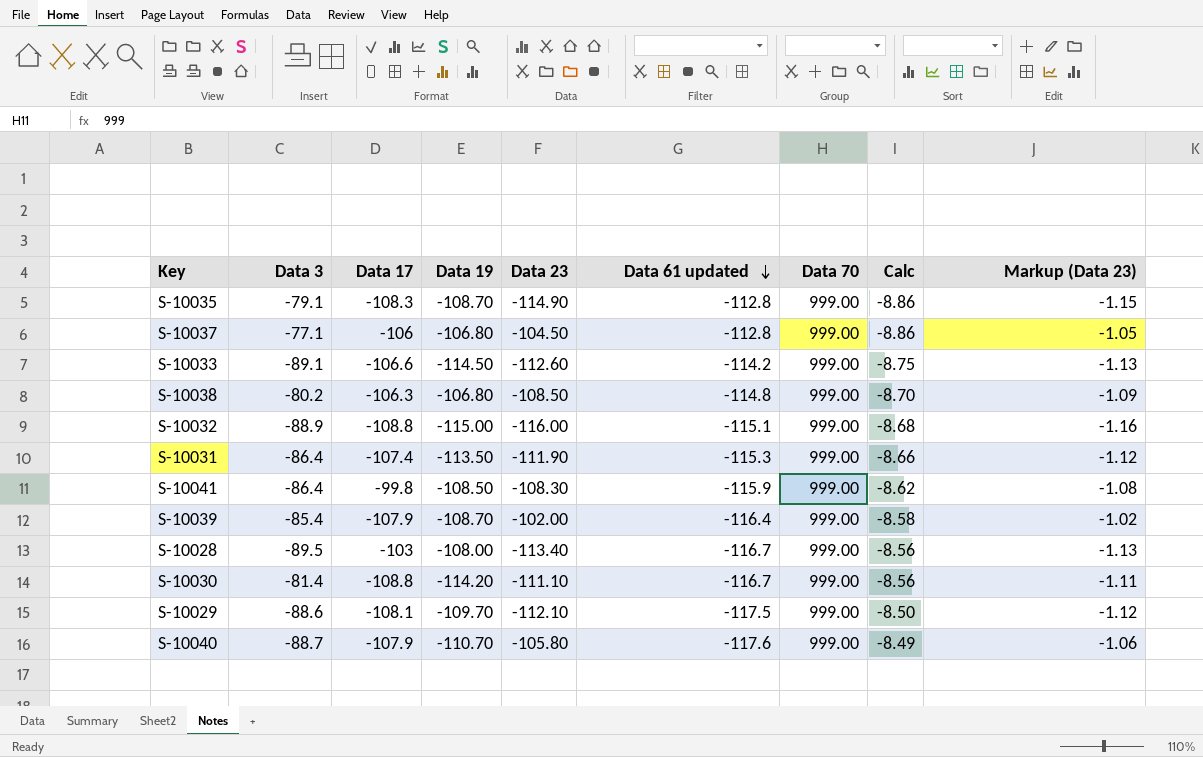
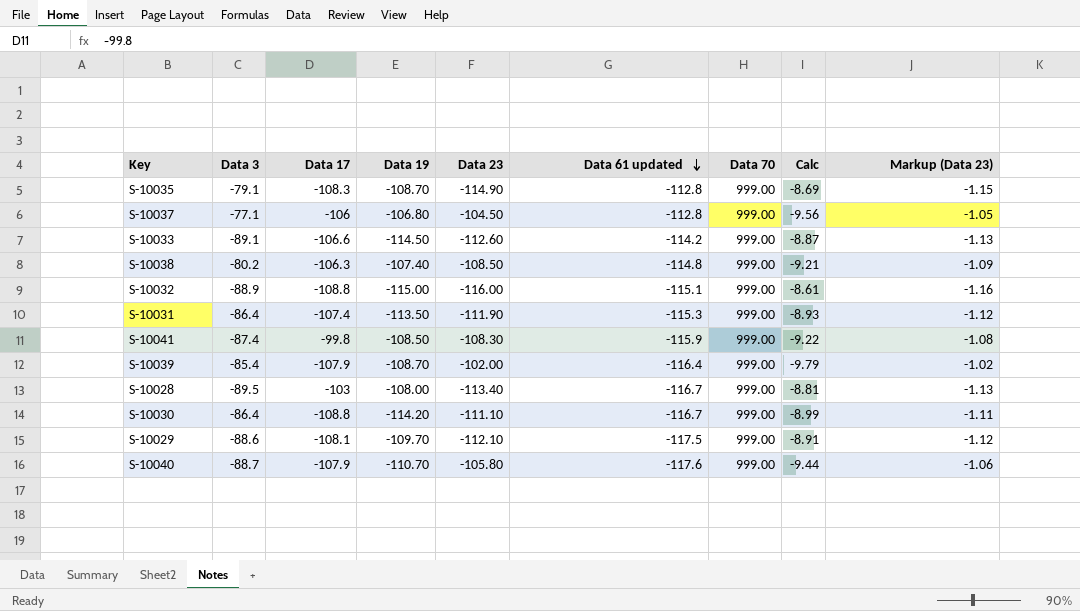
column Calc | formula: [Data 70] / [Data 61 updated] -> [Data 70] / [Data 23]
S-10038 | Data 19: -106.80 -> -107.40
S-10041 | Data 3: -86.4 -> -87.4
S-10030 | Data 3: -81.4 -> -86.4

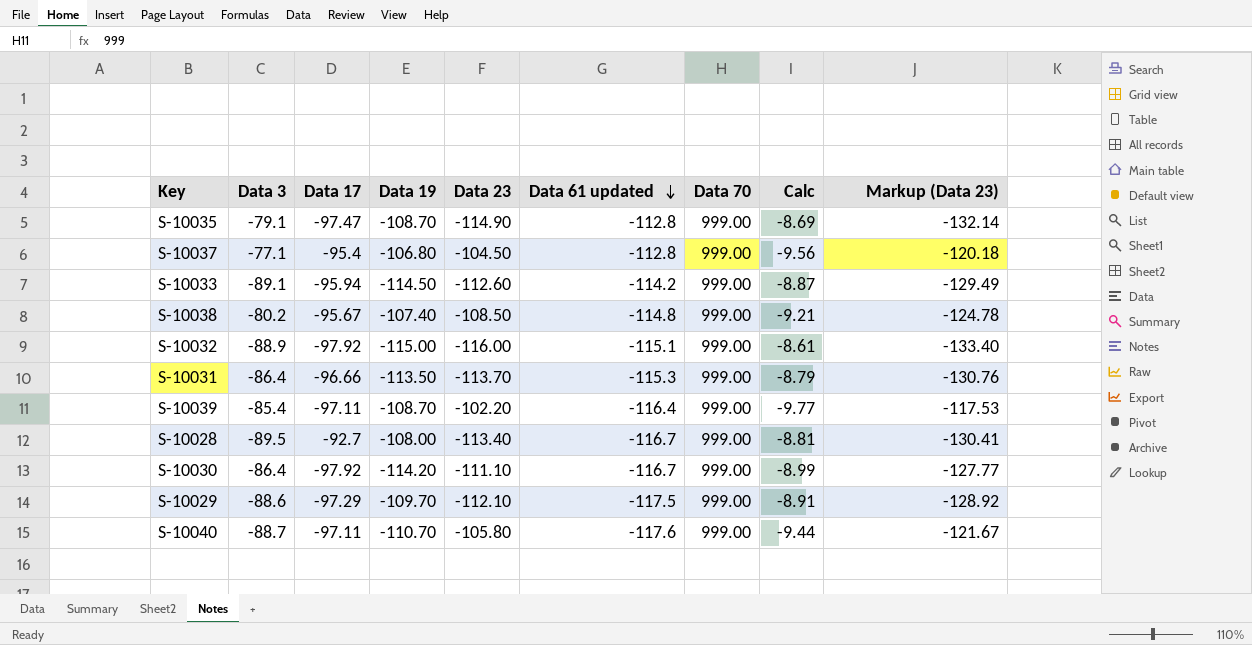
column Markup (Data 23) | formula: [Data 23] * 0.01 -> [Data 23] * 1.15
row S-10041: -87.4 | -99.8 | -108.50 | -108.30 | -115.9 | 999.00 | -9.22 | -1.08 -> none
S-10035 | Data 17: -108.3 -> -97.47
S-10037 | Data 17: -106 -> -95.4
S-10033 | Data 17: -106.6 -> -95.94
S-10038 | Data 17: -106.3 -> -95.67
S-10032 | Data 17: -108.8 -> -97.92
S-10031 | Data 17: -107.4 -> -96.66
S-10031 | Data 23: -111.90 -> -113.70
S-10031 | Calc: -8.93 -> -8.79
S-10039 | Data 17: -107.9 -> -97.11
S-10039 | Data 23: -102.00 -> -102.20
S-10039 | Calc: -9.79 -> -9.77
S-10028 | Data 17: -103 -> -92.7
S-10030 | Data 17: -108.8 -> -97.92
S-10029 | Data 17: -108.1 -> -97.29
S-10040 | Data 17: -107.9 -> -97.11

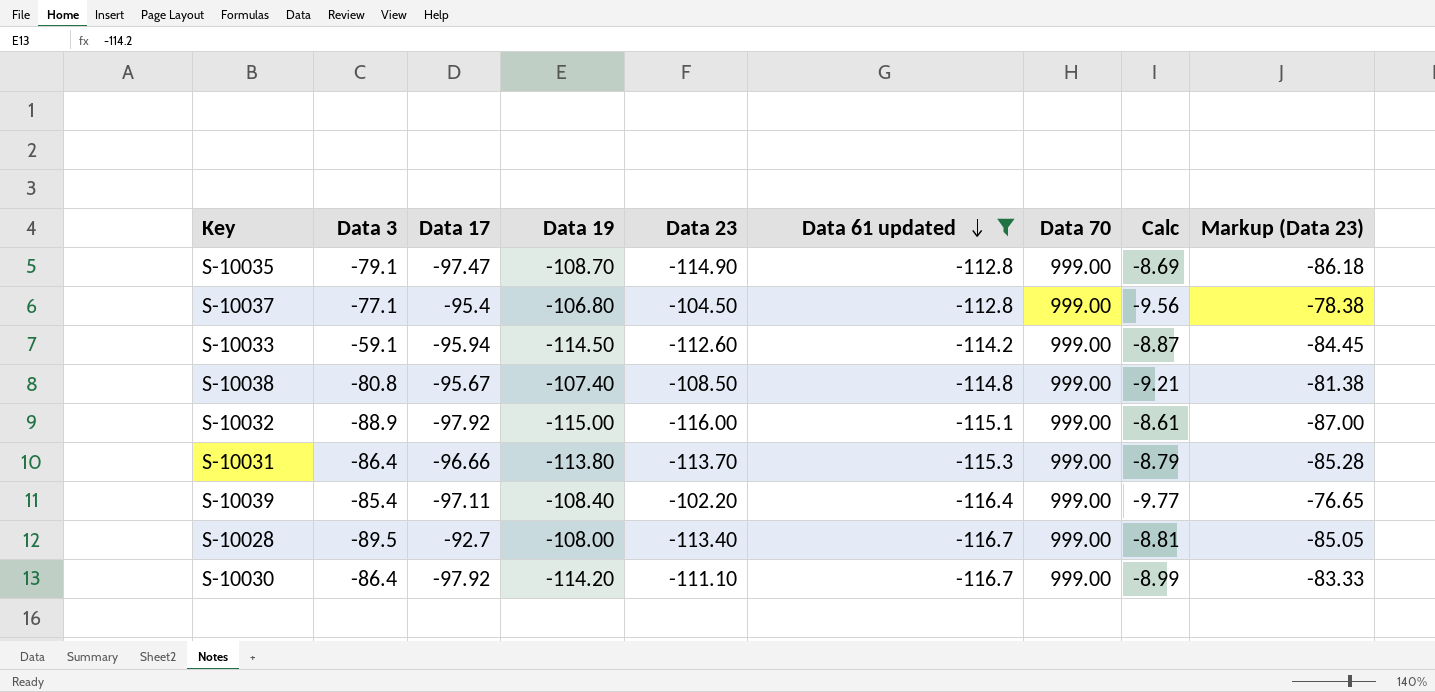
filter: none -> Data 61 updated >= -116.7
column Markup (Data 23) | formula: [Data 23] * 1.15 -> [Data 23] * 0.75
S-10033 | Data 3: -89.1 -> -59.1
S-10038 | Data 3: -80.2 -> -80.8
S-10031 | Data 19: -113.50 -> -113.80
S-10039 | Data 19: -108.70 -> -108.40

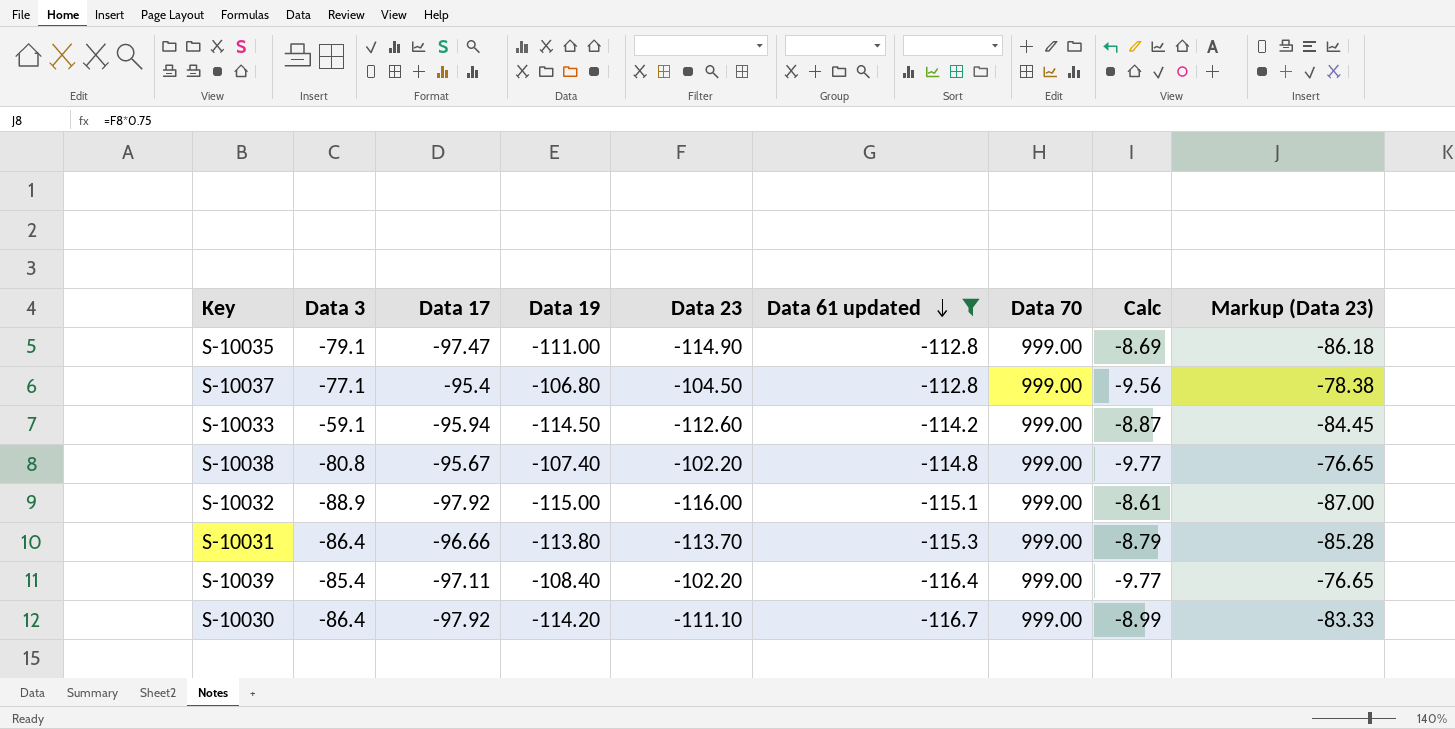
row S-10028: -89.5 | -92.7 | -108.00 | -113.40 | -116.7 | 999.00 | -8.81 | -85.05 -> none
S-10035 | Data 19: -108.70 -> -111.00
S-10038 | Data 23: -108.50 -> -102.20
S-10038 | Calc: -9.21 -> -9.77
S-10038 | Markup (Data 23): -81.38 -> -76.65

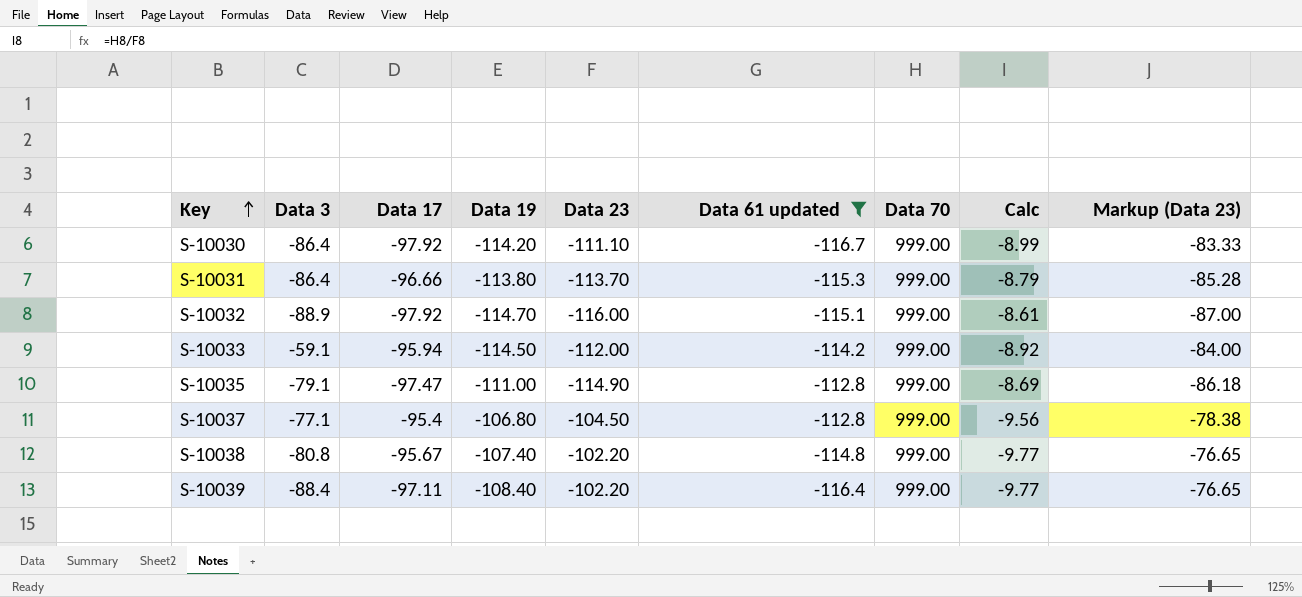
row order: Data 61 updated descending -> Key ascending
S-10032 | Data 19: -115.00 -> -114.70
S-10033 | Data 23: -112.60 -> -112.00
S-10033 | Calc: -8.87 -> -8.92
S-10033 | Markup (Data 23): -84.45 -> -84.00
S-10039 | Data 3: -85.4 -> -88.4

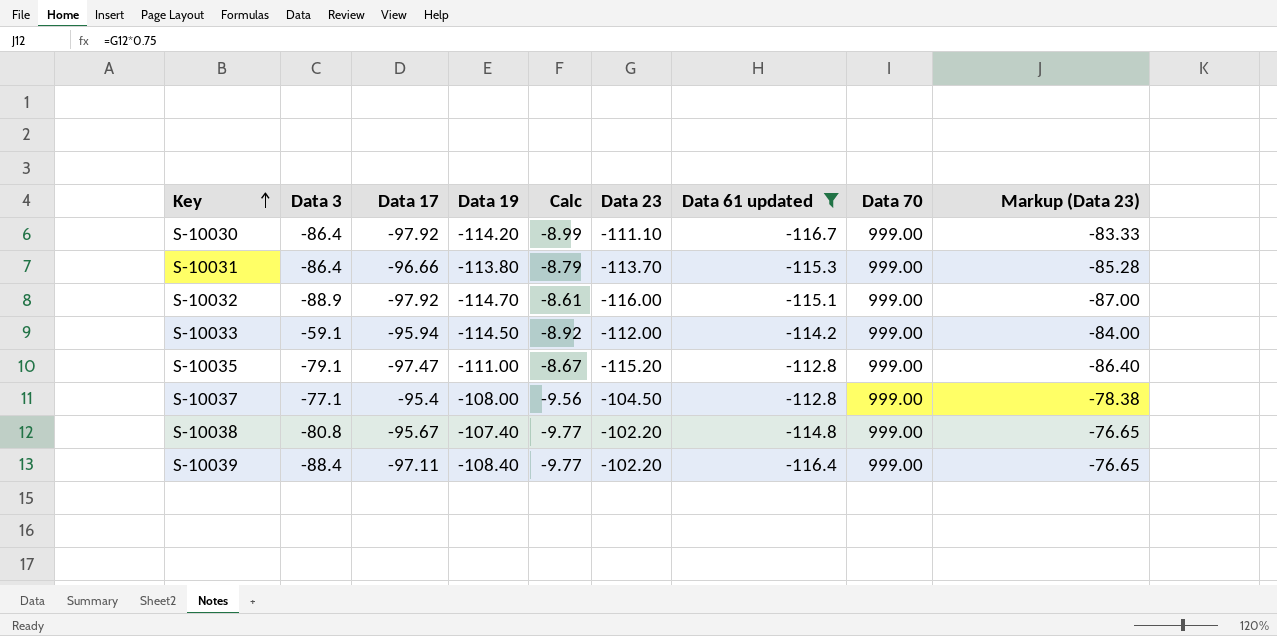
column Calc | position: 8 -> 5
S-10035 | Calc: -8.69 -> -8.67
S-10035 | Data 23: -114.90 -> -115.20
S-10035 | Markup (Data 23): -86.18 -> -86.40
S-10037 | Data 19: -106.80 -> -108.00

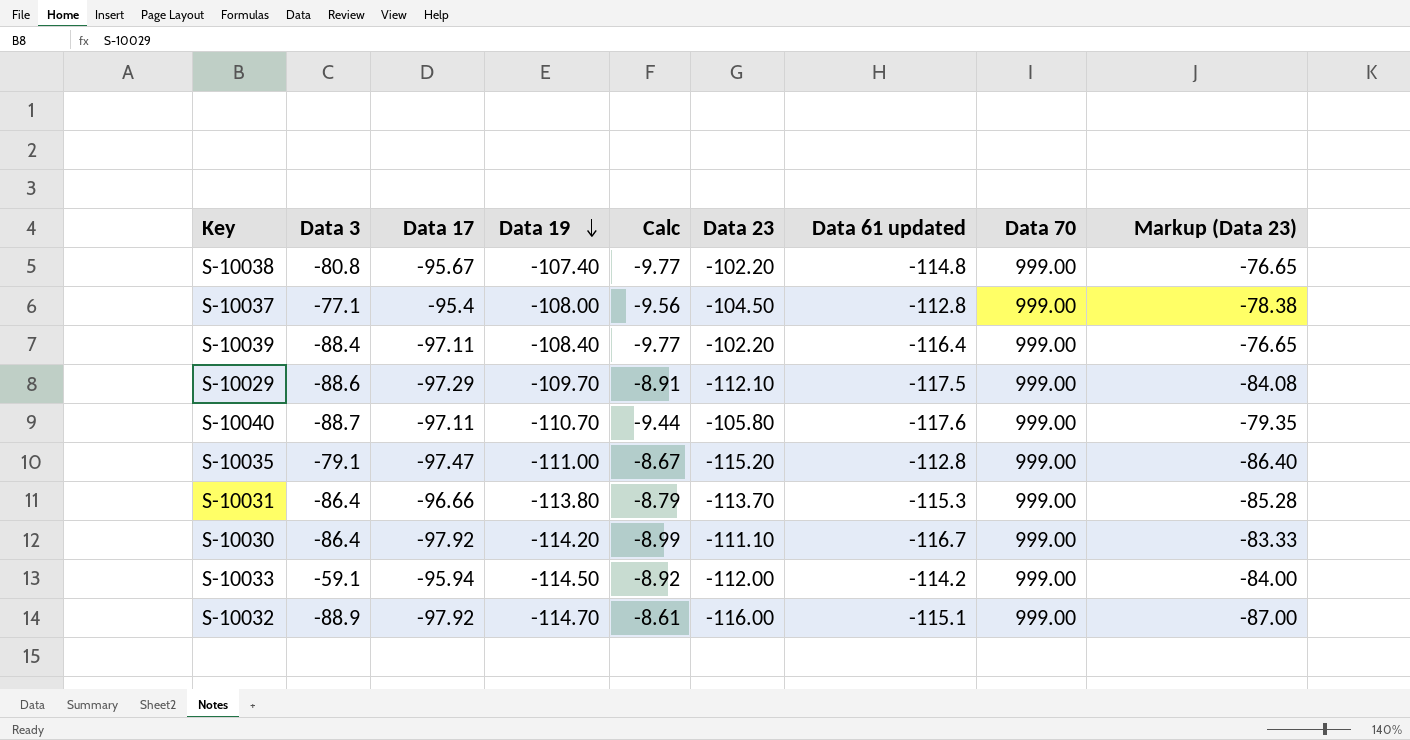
filter: Data 61 updated >= -116.7 -> none
row order: Key ascending -> Data 19 descending

